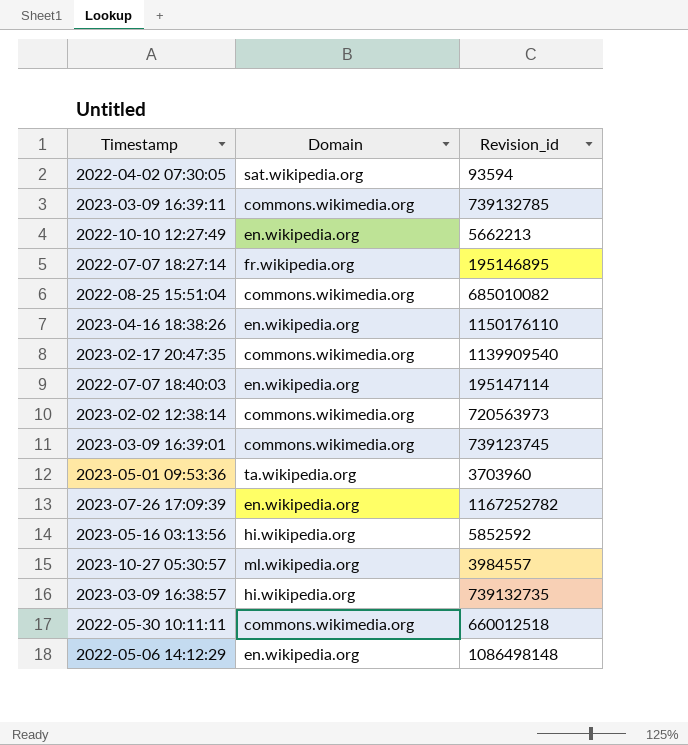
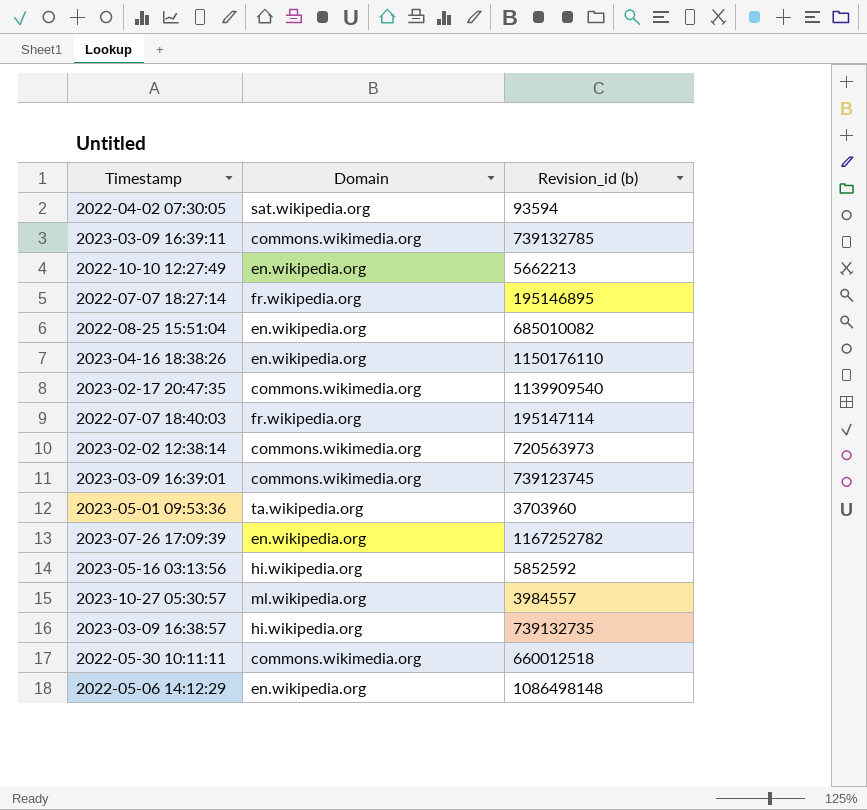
column name: Revision_id -> Revision_id (b)
2022-08-25 15:51:04 | Domain: commons.wikimedia.org -> en.wikipedia.org
2022-07-07 18:40:03 | Domain: en.wikipedia.org -> fr.wikipedia.org

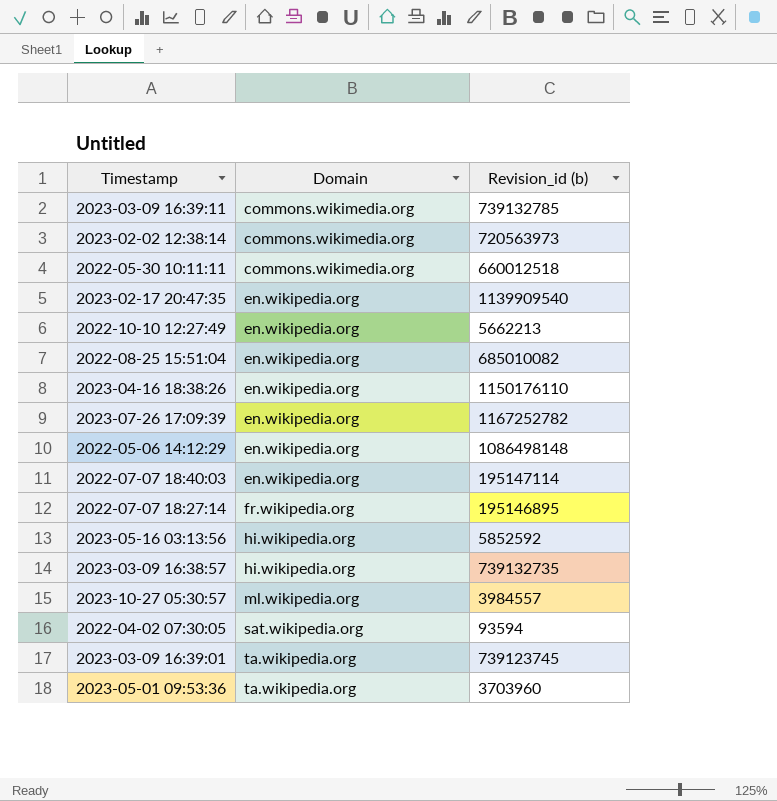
row order: none -> Domain ascending
2023-02-17 20:47:35 | Domain: commons.wikimedia.org -> en.wikipedia.org
2022-07-07 18:40:03 | Domain: fr.wikipedia.org -> en.wikipedia.org
2023-03-09 16:39:01 | Domain: commons.wikimedia.org -> ta.wikipedia.org

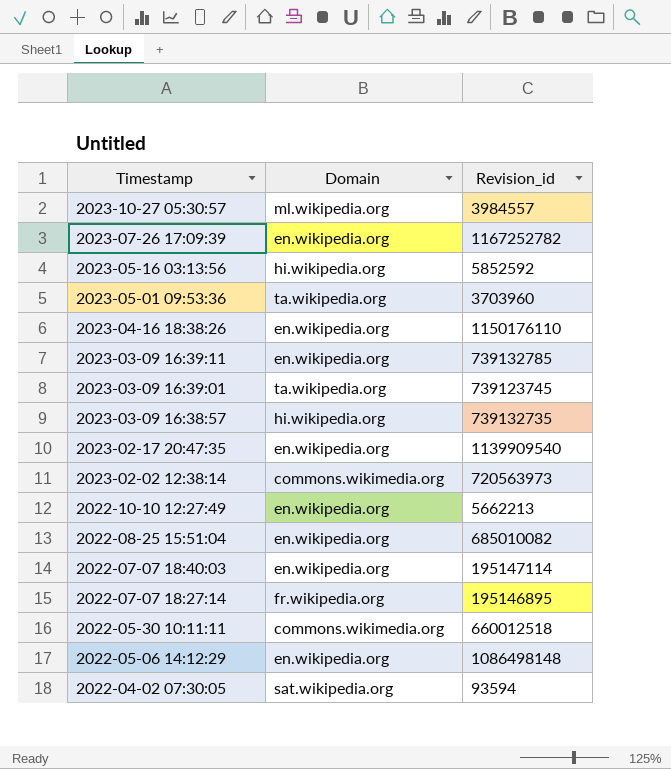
row order: Domain ascending -> Timestamp descending
column name: Revision_id (b) -> Revision_id
2023-03-09 16:39:11 | Domain: commons.wikimedia.org -> en.wikipedia.org

